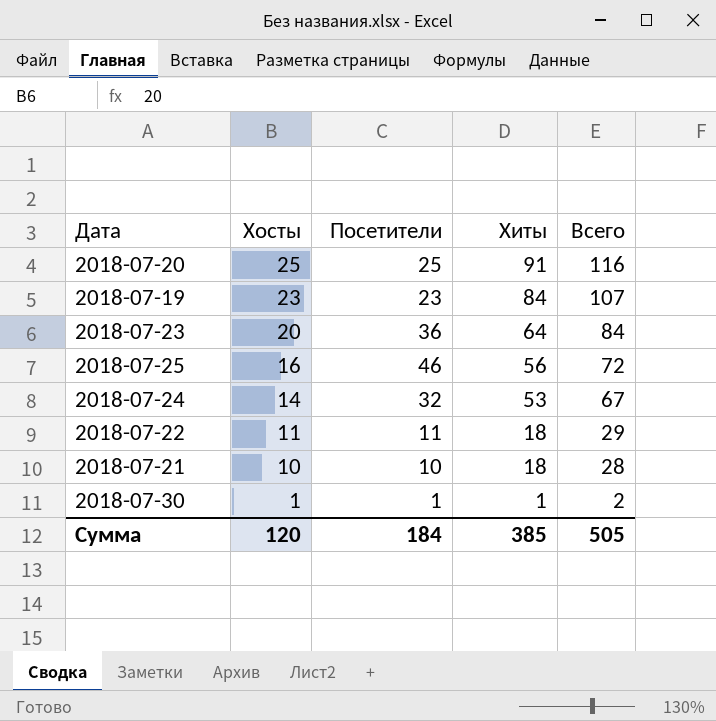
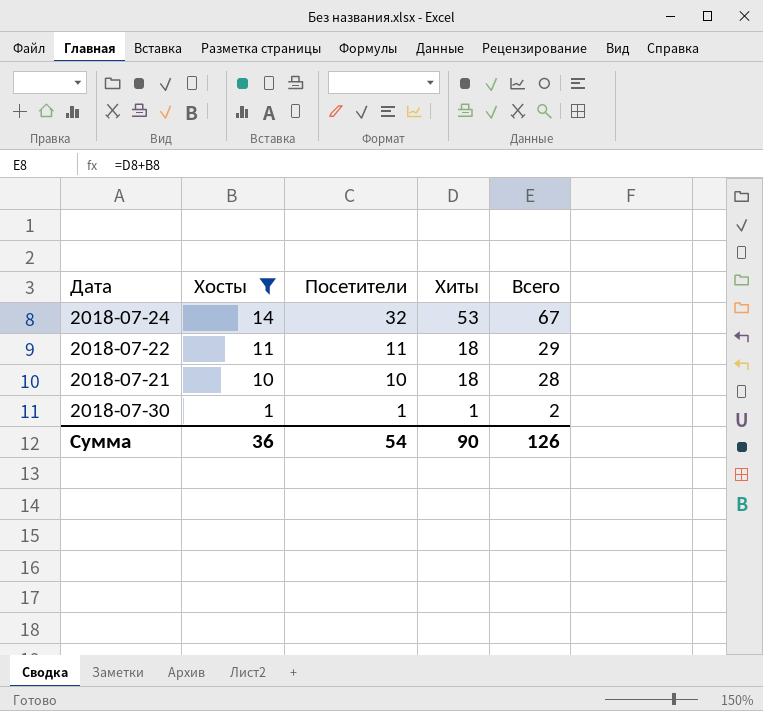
filter: none -> Хосты <= 14
Сумма | Хосты: 120 -> 36
Сумма | Посетители: 184 -> 54
Сумма | Хиты: 385 -> 90
Сумма | Всего: 505 -> 126

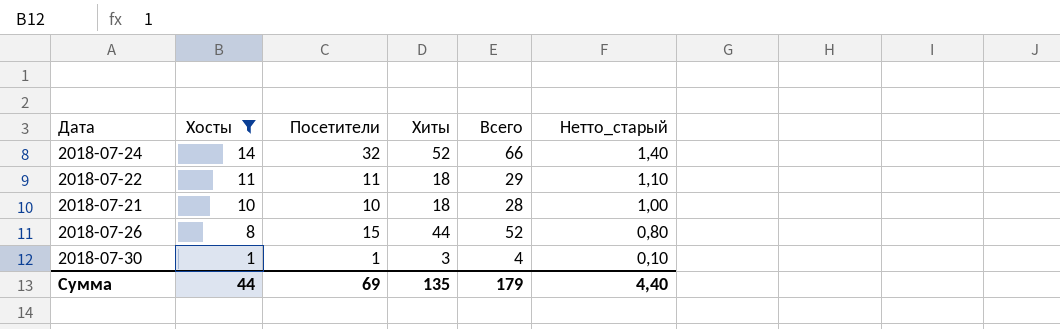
column Нетто_старый | formula: none -> [Хосты] * 0,1
2018-07-24 | Хиты: 53 -> 52
2018-07-24 | Всего: 67 -> 66
row 2018-07-26: none -> 8 | 15 | 44 | 52 | 0,80
2018-07-30 | Хиты: 1 -> 3
2018-07-30 | Всего: 2 -> 4
Сумма | Хосты: 36 -> 44
Сумма | Посетители: 54 -> 69
Сумма | Хиты: 90 -> 135
Сумма | Всего: 126 -> 179

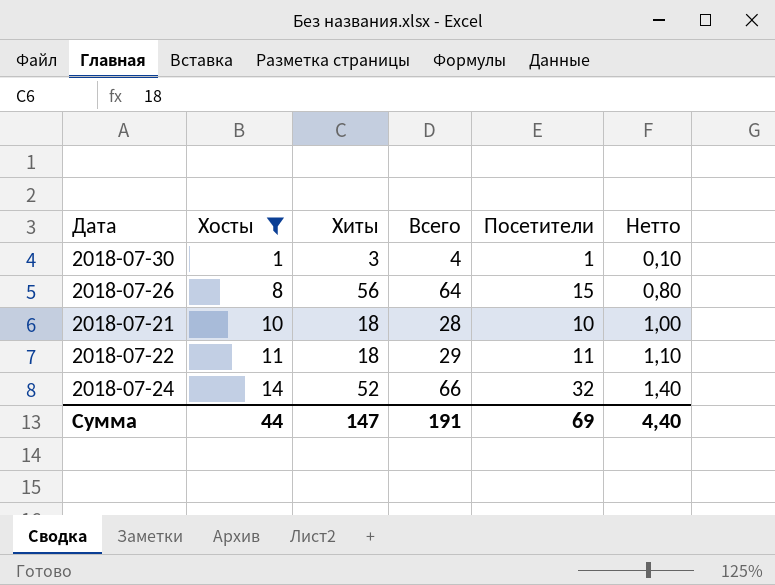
row order: Хосты descending -> Хосты ascending
column Посетители | position: 3 -> 5
column name: Нетто_старый -> Нетто
2018-07-26 | Хиты: 44 -> 56
2018-07-26 | Всего: 52 -> 64
Сумма | Хиты: 135 -> 147
Сумма | Всего: 179 -> 191

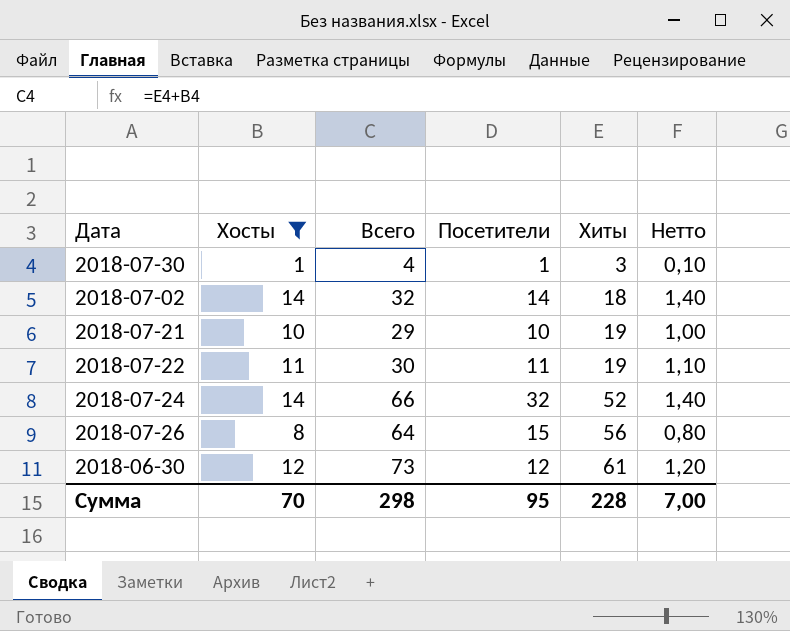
row order: Хосты ascending -> Хиты ascending
column Хиты | position: 3 -> 5
row 2018-07-02: none -> 14 | 32 | 14 | 18 | 1,40
2018-07-21 | Всего: 28 -> 29
2018-07-21 | Хиты: 18 -> 19
2018-07-22 | Всего: 29 -> 30
2018-07-22 | Хиты: 18 -> 19
row 2018-06-30: none -> 12 | 73 | 12 | 61 | 1,20
Сумма | Хосты: 44 -> 70
Сумма | Всего: 191 -> 298
Сумма | Посетители: 69 -> 95
Сумма | Хиты: 147 -> 228
Сумма | Нетто: 4,40 -> 7,00

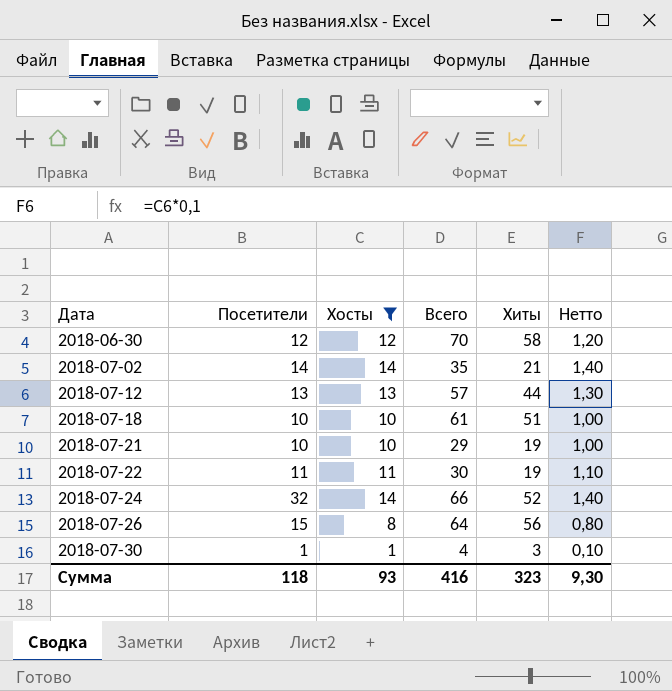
row order: Хиты ascending -> Дата ascending
column Посетители | position: 4 -> 2
2018-06-30 | Всего: 73 -> 70
2018-06-30 | Хиты: 61 -> 58
2018-07-02 | Всего: 32 -> 35
2018-07-02 | Хиты: 18 -> 21
row 2018-07-12: none -> 13 | 13 | 57 | 44 | 1,30
row 2018-07-18: none -> 10 | 10 | 61 | 51 | 1,00
Сумма | Посетители: 95 -> 118
Сумма | Хосты: 70 -> 93
Сумма | Всего: 298 -> 416
Сумма | Хиты: 228 -> 323
Сумма | Нетто: 7,00 -> 9,30

